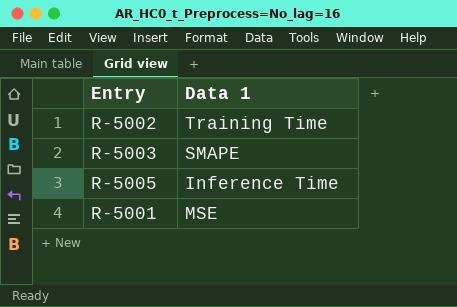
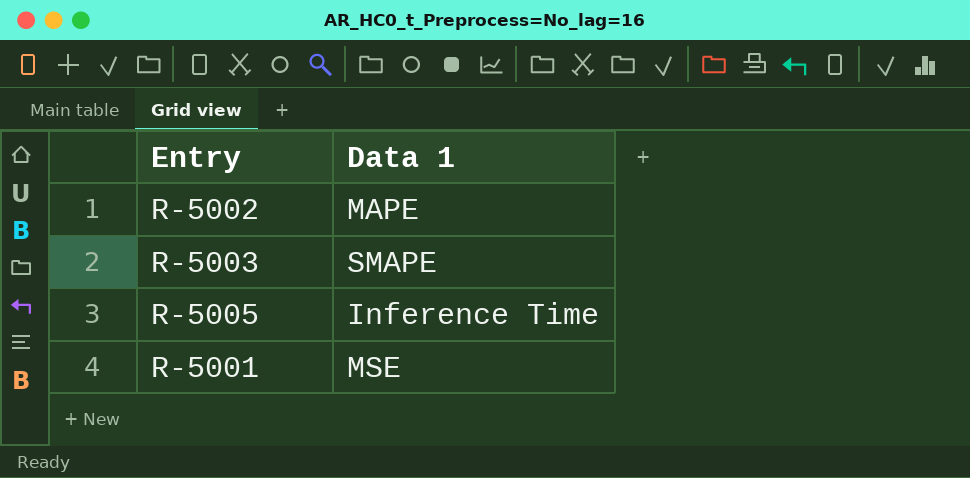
R-5002 | Data 1: Training Time -> MAPE

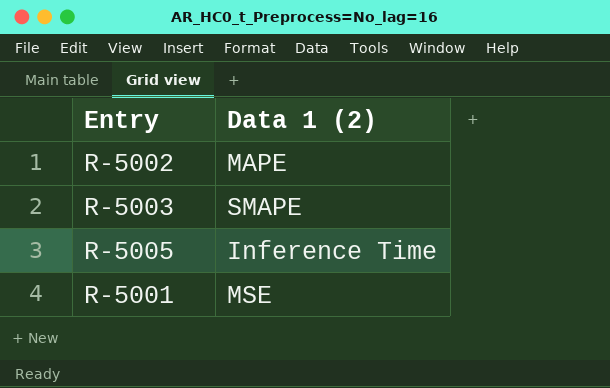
column name: Data 1 -> Data 1 (2)

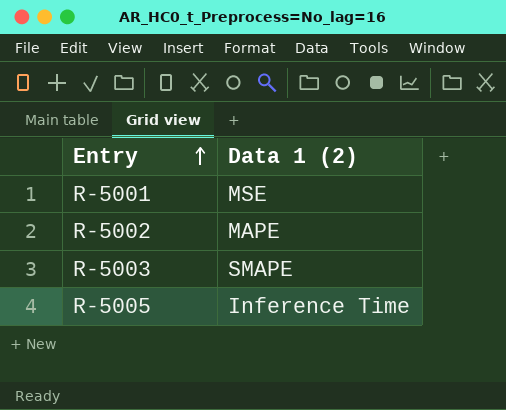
row order: none -> Entry ascending

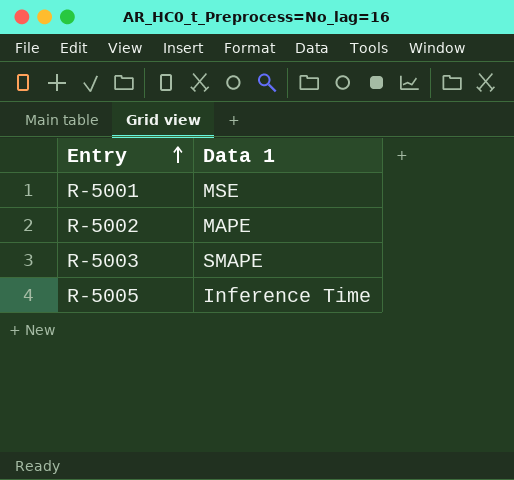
column name: Data 1 (2) -> Data 1

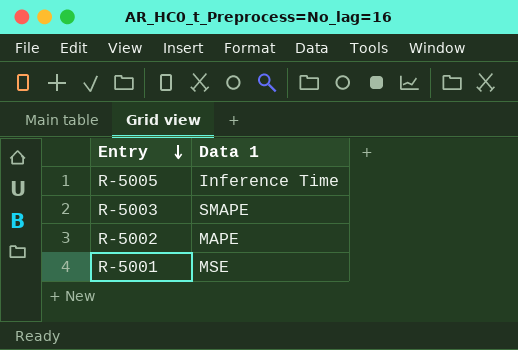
row order: Entry ascending -> Entry descending

